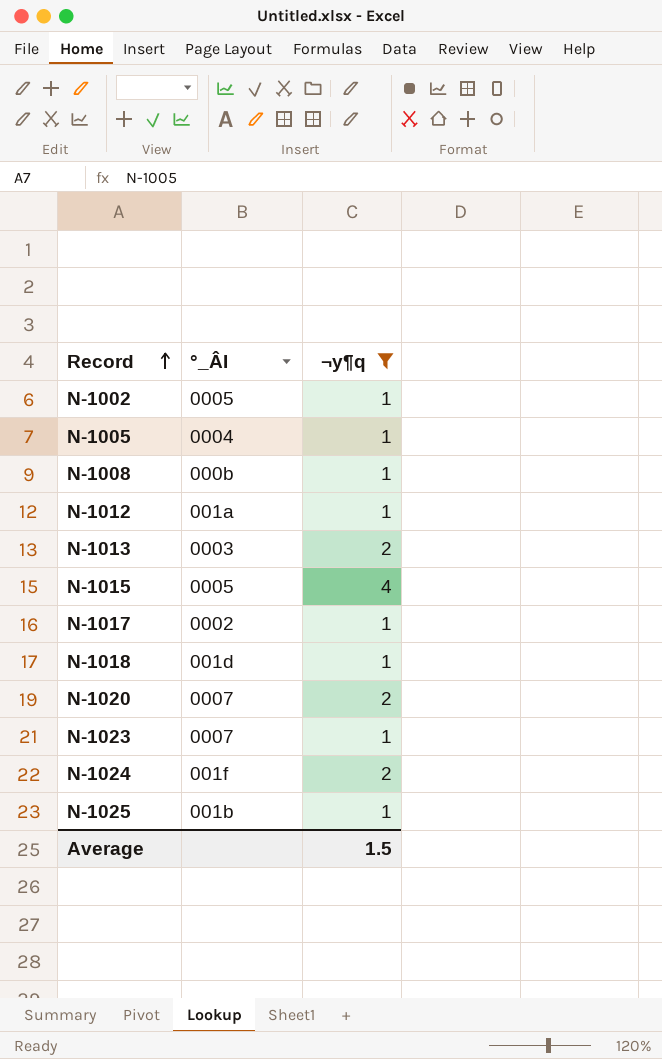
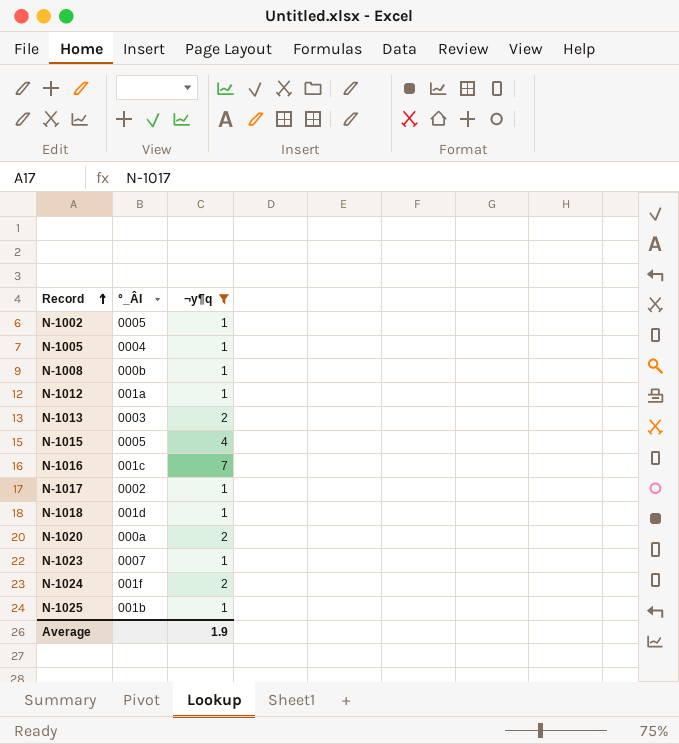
row N-1016: none -> 001c | 7
N-1020 | °_ÂI: 0007 -> 000a
Average | ¬y¶q: 1.5 -> 1.9

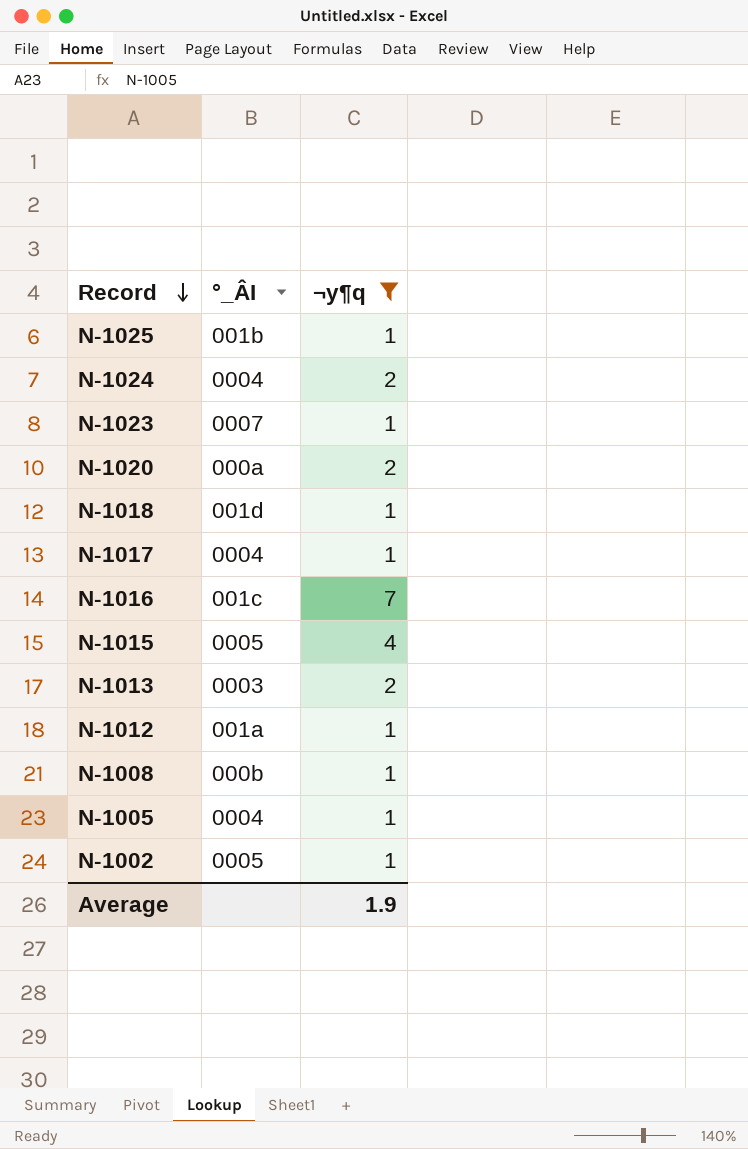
row order: Record ascending -> Record descending
N-1024 | °_ÂI: 001f -> 0004
N-1017 | °_ÂI: 0002 -> 0004

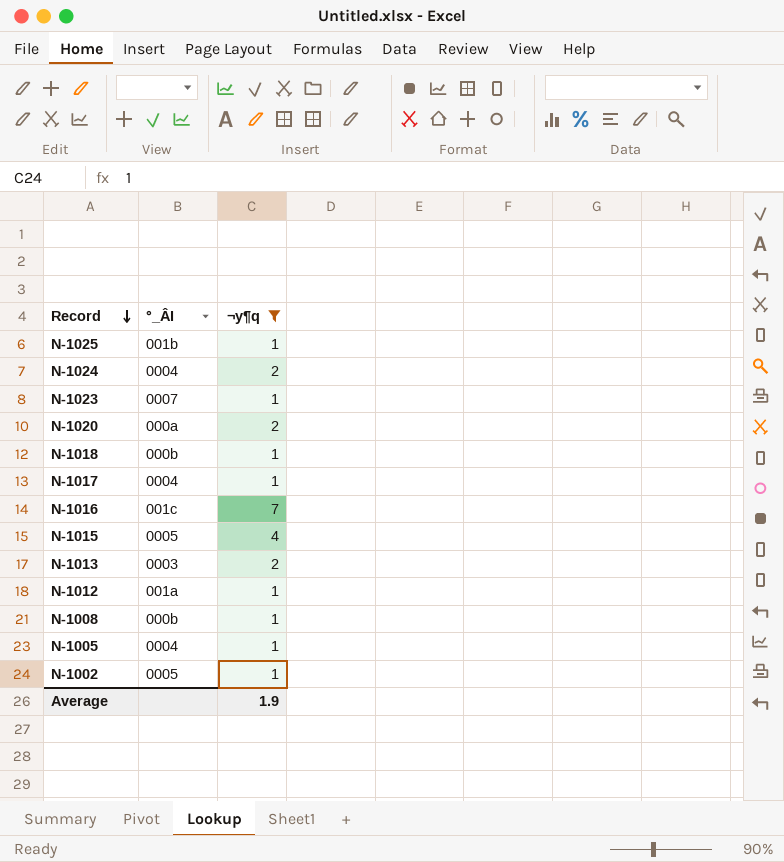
N-1018 | °_ÂI: 001d -> 000b

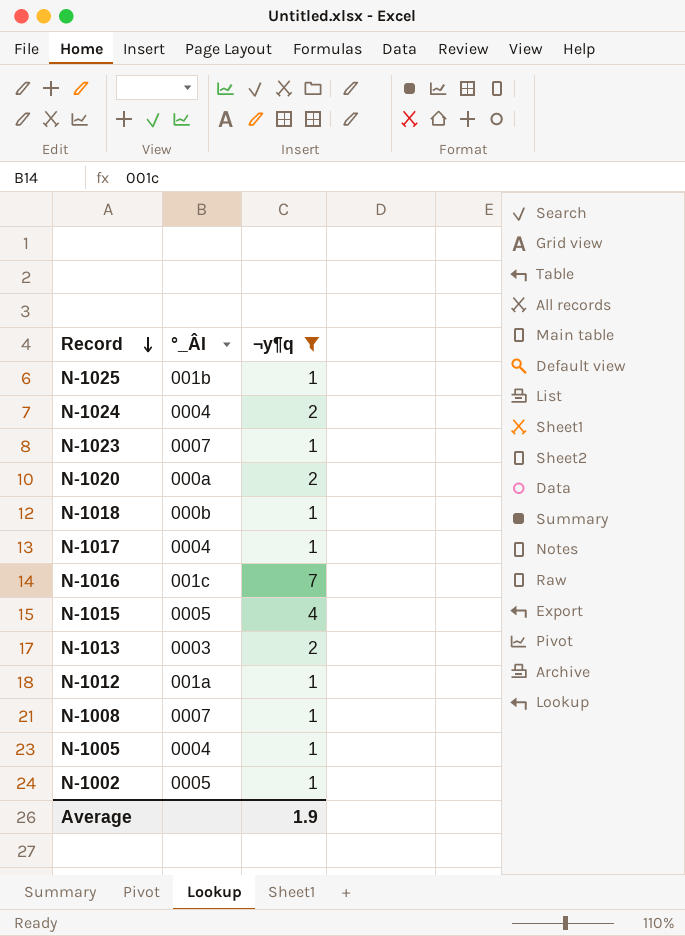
N-1008 | °_ÂI: 000b -> 0007

